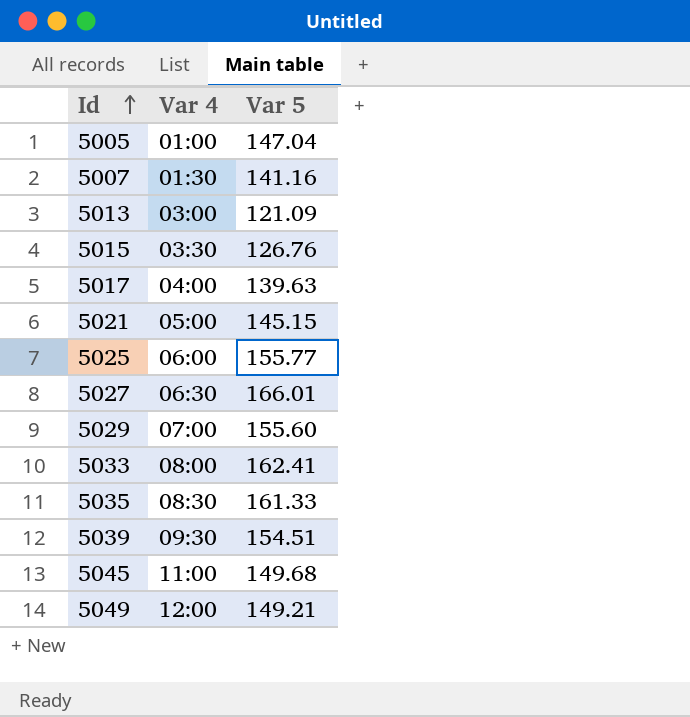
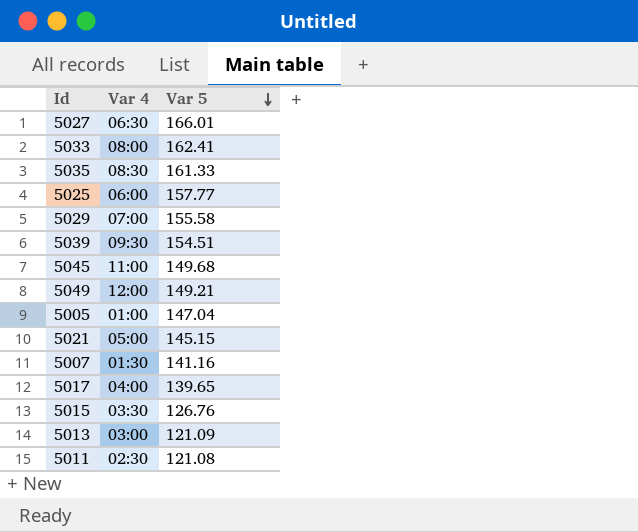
row order: Id ascending -> Var 5 descending
5025 | Var 5: 155.77 -> 157.77
5029 | Var 5: 155.60 -> 155.58
5017 | Var 5: 139.63 -> 139.65
row 5011: none -> 02:30 | 121.08

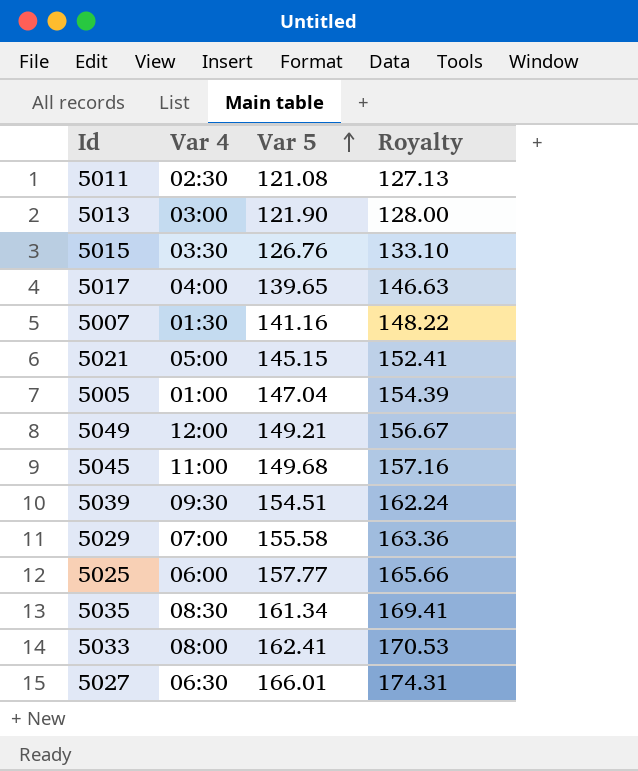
row order: Var 5 descending -> Var 5 ascending
column Royalty | formula: none -> [Var 5] * 1.05
5013 | Var 5: 121.09 -> 121.90
5035 | Var 5: 161.33 -> 161.34

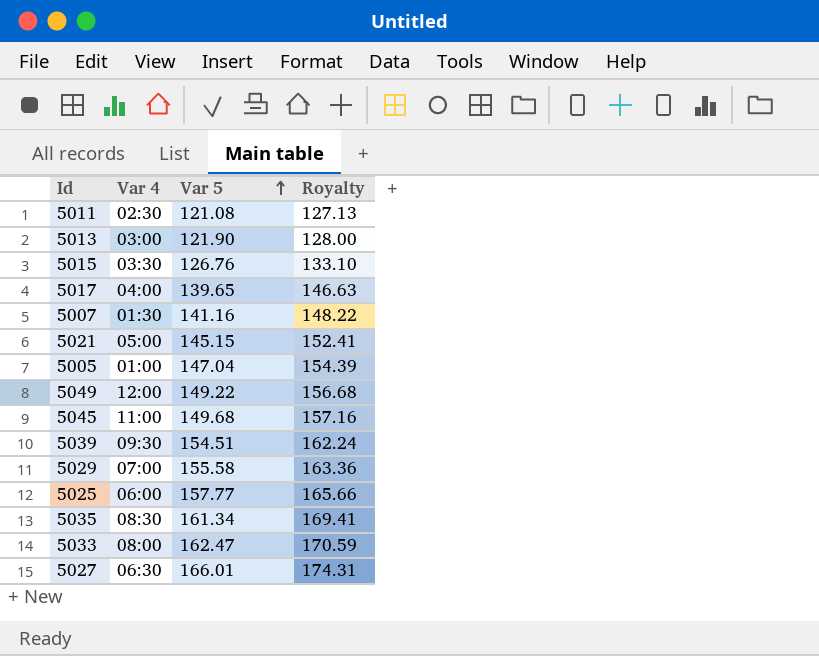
5049 | Var 5: 149.21 -> 149.22
5049 | Royalty: 156.67 -> 156.68
5033 | Var 5: 162.41 -> 162.47
5033 | Royalty: 170.53 -> 170.59

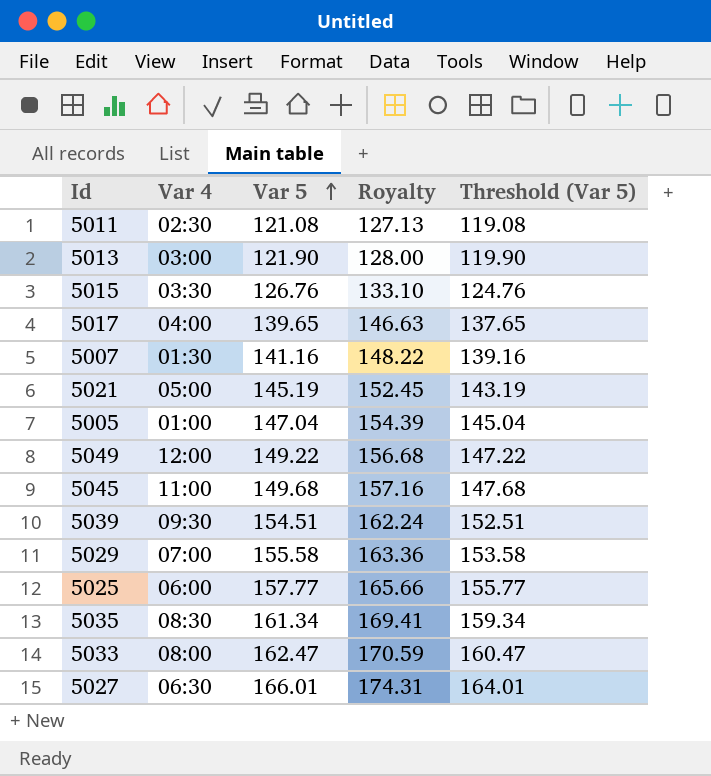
column Threshold (Var 5) | formula: none -> [Var 5] - 2
5021 | Var 5: 145.15 -> 145.19
5021 | Royalty: 152.41 -> 152.45

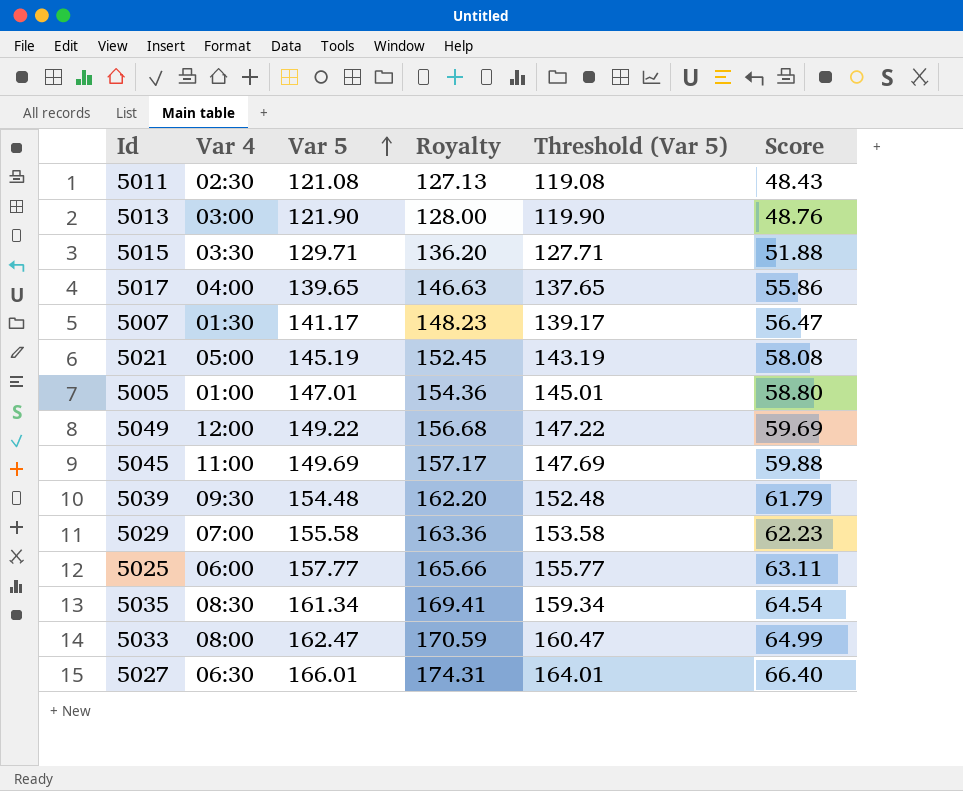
column Score | formula: none -> [Var 5] * 0.4
5015 | Var 5: 126.76 -> 129.71
5015 | Royalty: 133.10 -> 136.20
5015 | Threshold (Var 5): 124.76 -> 127.71
5007 | Var 5: 141.16 -> 141.17
5007 | Royalty: 148.22 -> 148.23
5007 | Threshold (Var 5): 139.16 -> 139.17
5005 | Var 5: 147.04 -> 147.01
5005 | Royalty: 154.39 -> 154.36
5005 | Threshold (Var 5): 145.04 -> 145.01
5045 | Var 5: 149.68 -> 149.69
5045 | Royalty: 157.16 -> 157.17
5045 | Threshold (Var 5): 147.68 -> 147.69
5039 | Var 5: 154.51 -> 154.48
5039 | Royalty: 162.24 -> 162.20
5039 | Threshold (Var 5): 152.51 -> 152.48

